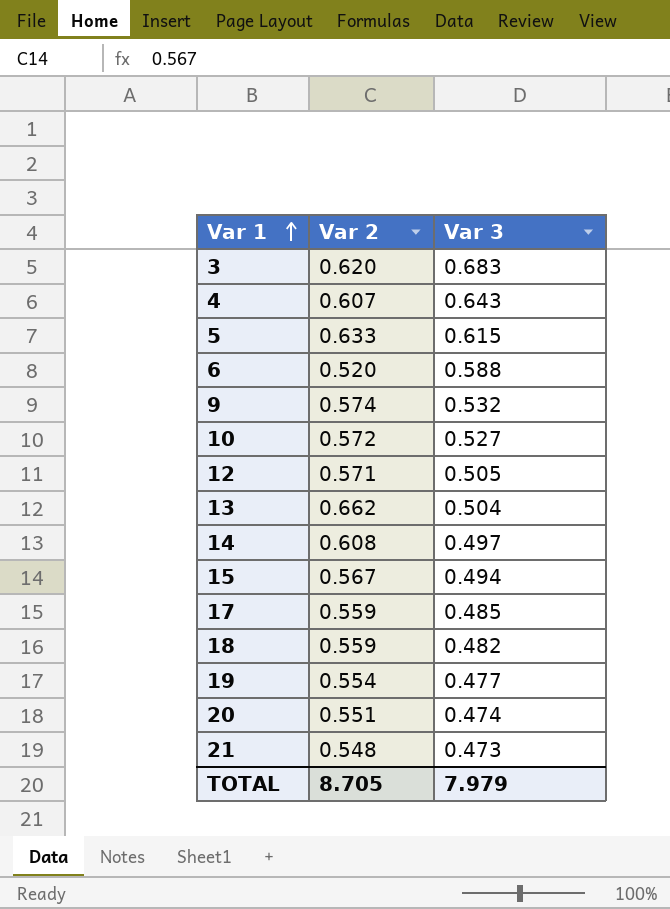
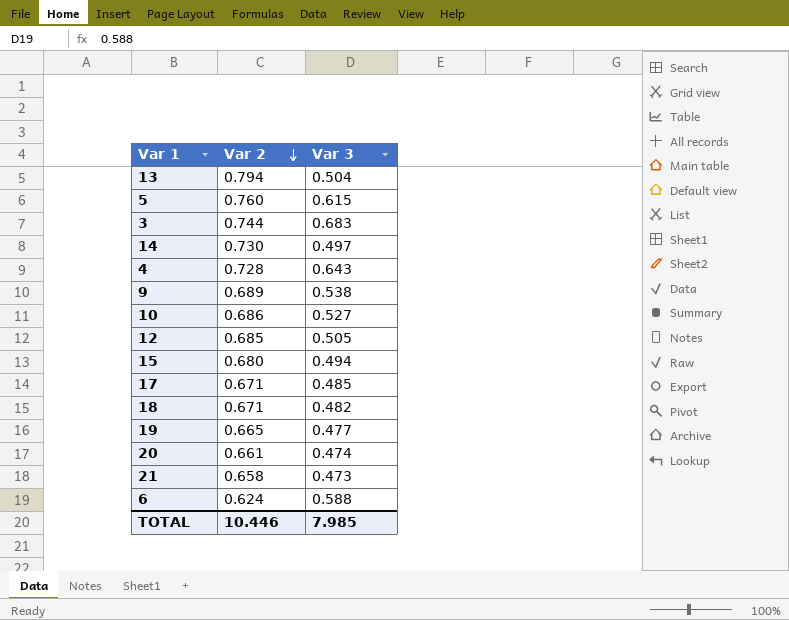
row order: Var 1 ascending -> Var 2 descending
13 | Var 2: 0.662 -> 0.794
5 | Var 2: 0.633 -> 0.760
3 | Var 2: 0.620 -> 0.744
14 | Var 2: 0.608 -> 0.730
4 | Var 2: 0.607 -> 0.728
9 | Var 2: 0.574 -> 0.689
9 | Var 3: 0.532 -> 0.538
10 | Var 2: 0.572 -> 0.686
12 | Var 2: 0.571 -> 0.685
15 | Var 2: 0.567 -> 0.680
17 | Var 2: 0.559 -> 0.671
18 | Var 2: 0.559 -> 0.671
19 | Var 2: 0.554 -> 0.665
20 | Var 2: 0.551 -> 0.661
21 | Var 2: 0.548 -> 0.658
6 | Var 2: 0.520 -> 0.624
TOTAL | Var 2: 8.705 -> 10.446
TOTAL | Var 3: 7.979 -> 7.985

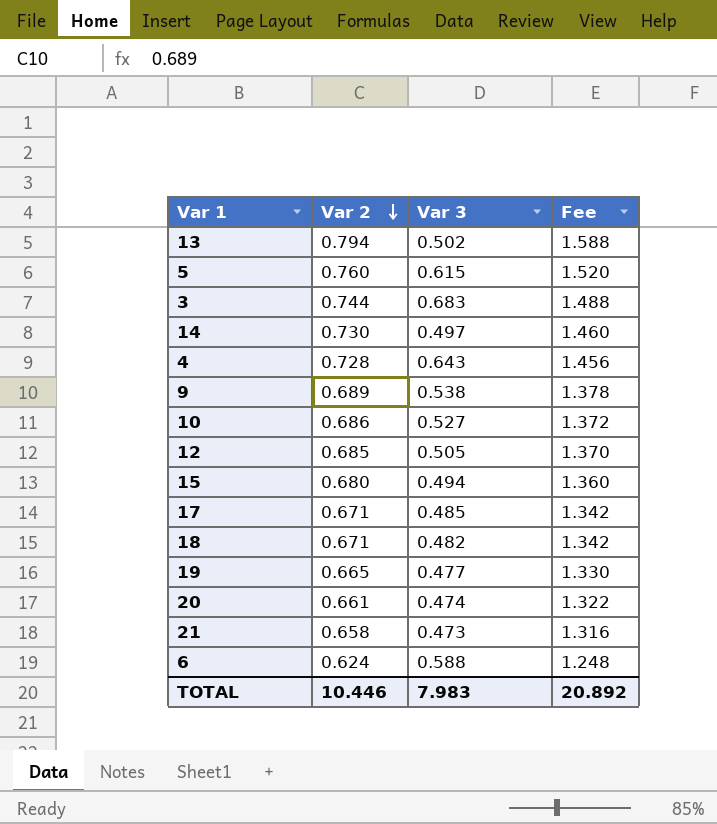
column Fee | formula: none -> [Var 2] * 2
13 | Var 3: 0.504 -> 0.502
TOTAL | Var 3: 7.985 -> 7.983

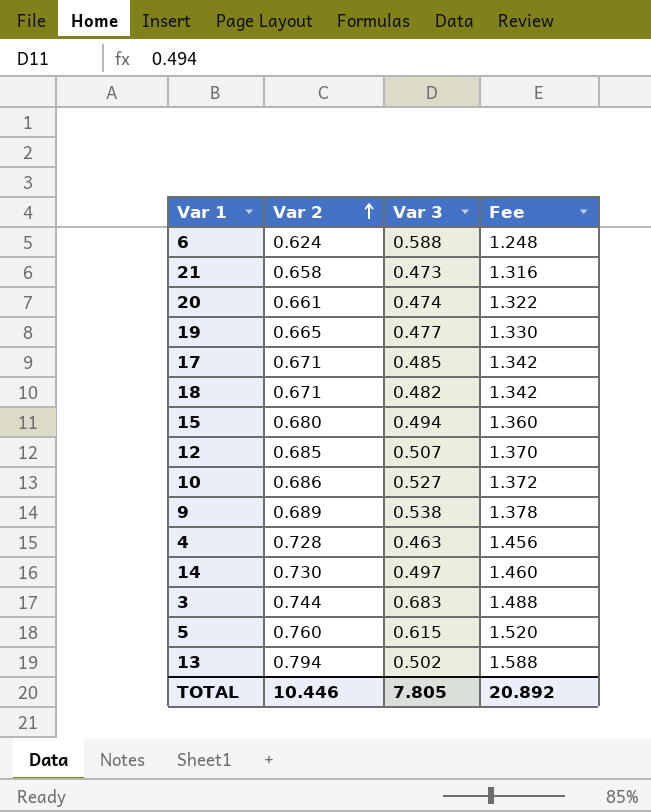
row order: Var 2 descending -> Var 2 ascending
12 | Var 3: 0.505 -> 0.507
4 | Var 3: 0.643 -> 0.463
TOTAL | Var 3: 7.983 -> 7.805

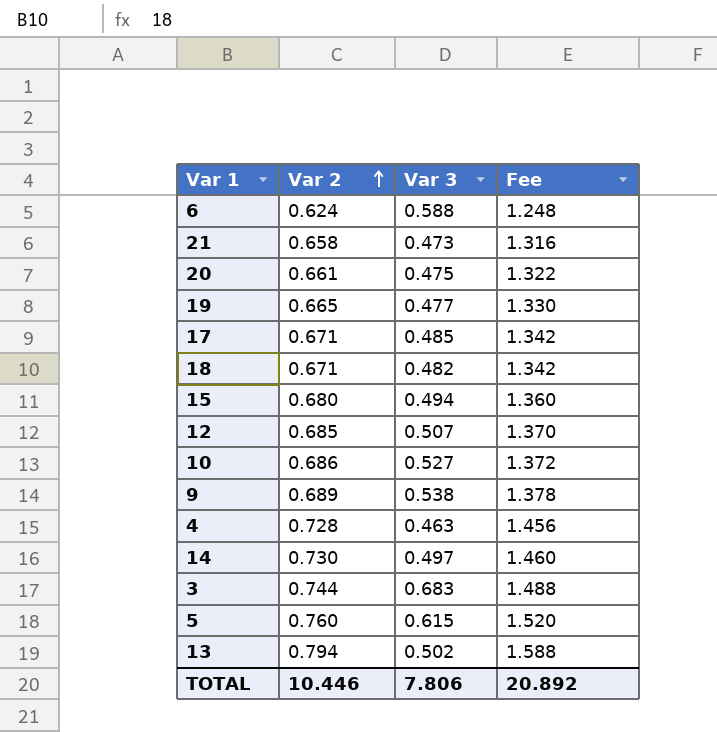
20 | Var 3: 0.474 -> 0.475
TOTAL | Var 3: 7.805 -> 7.806

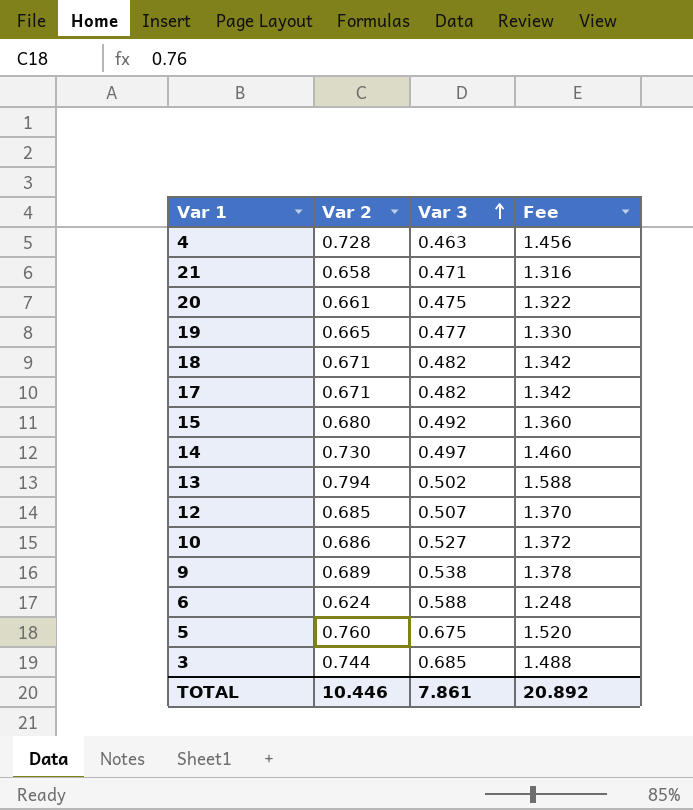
row order: Var 2 ascending -> Var 3 ascending
21 | Var 3: 0.473 -> 0.471
17 | Var 3: 0.485 -> 0.482
15 | Var 3: 0.494 -> 0.492
5 | Var 3: 0.615 -> 0.675
3 | Var 3: 0.683 -> 0.685
TOTAL | Var 3: 7.806 -> 7.861

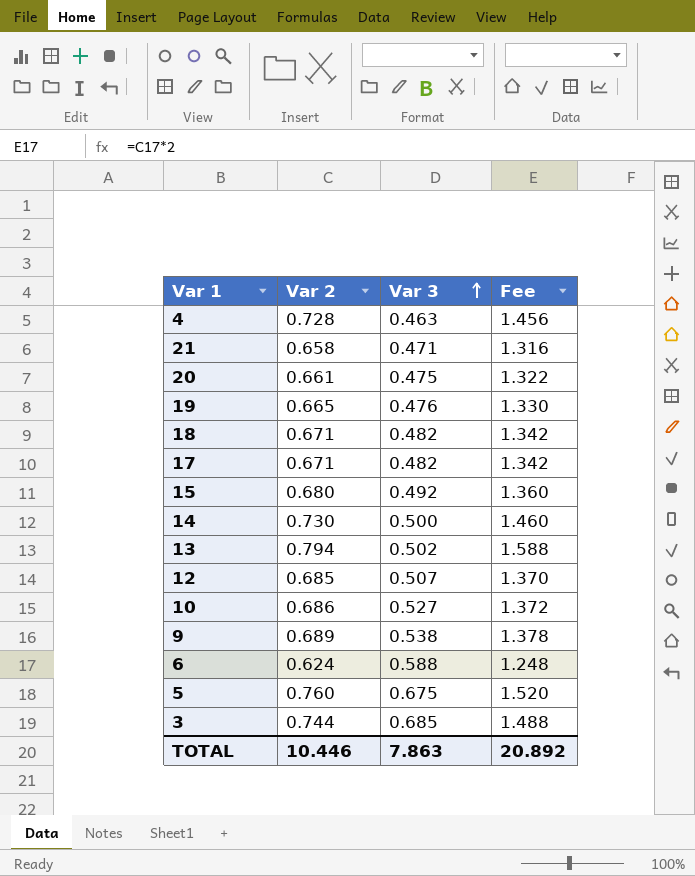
19 | Var 3: 0.477 -> 0.476
14 | Var 3: 0.497 -> 0.500
TOTAL | Var 3: 7.861 -> 7.863

